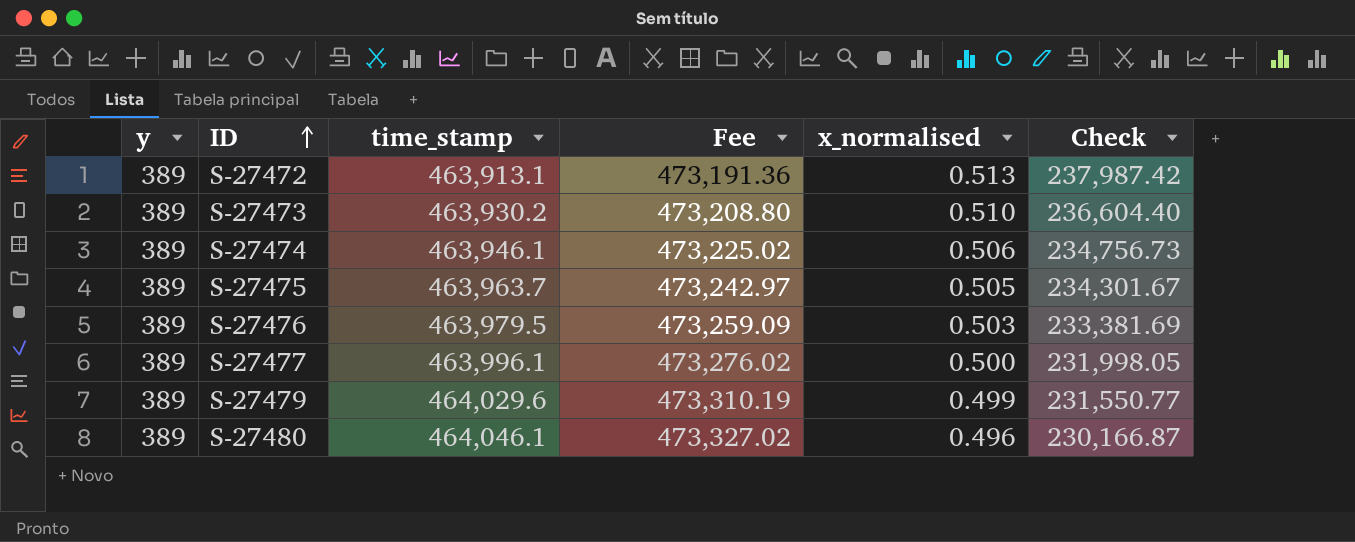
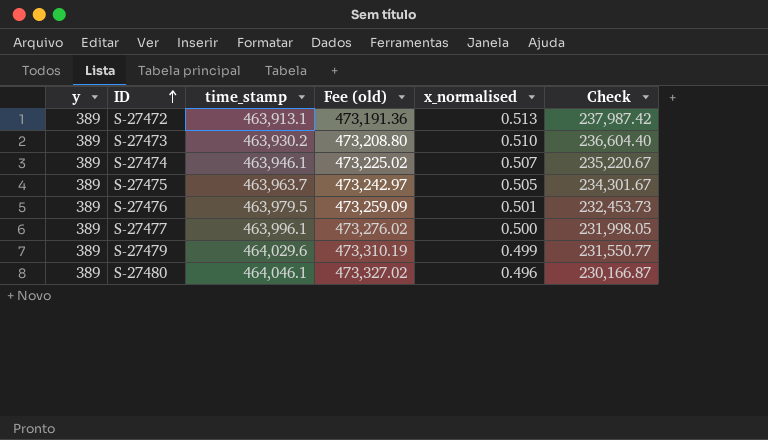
column name: Fee -> Fee (old)
S-27474 | x_normalised: 0.506 -> 0.507
S-27474 | Check: 234,756.73 -> 235,220.67
S-27476 | x_normalised: 0.503 -> 0.501
S-27476 | Check: 233,381.69 -> 232,453.73

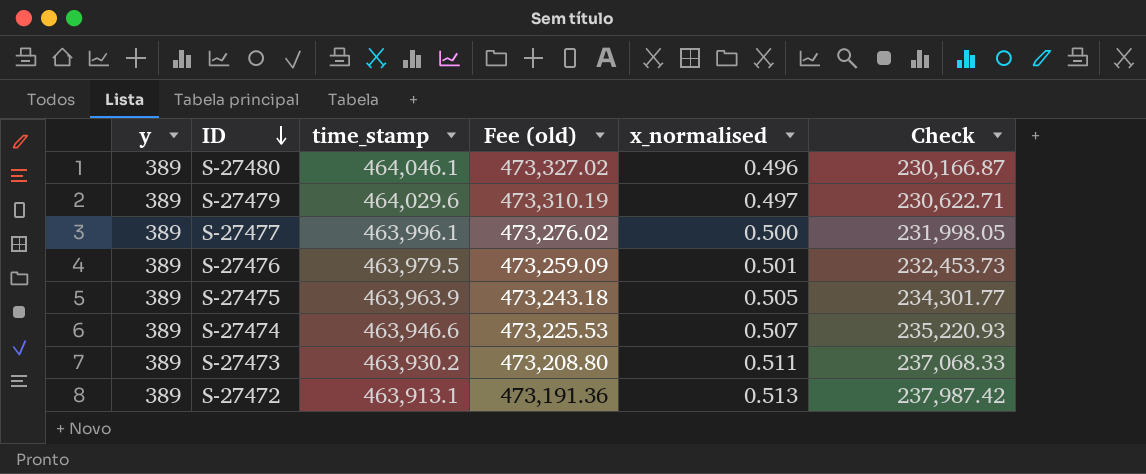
row order: ID ascending -> ID descending
S-27479 | x_normalised: 0.499 -> 0.497
S-27479 | Check: 231,550.77 -> 230,622.71
S-27475 | time_stamp: 463,963.7 -> 463,963.9
S-27475 | Fee (old): 473,242.97 -> 473,243.18
S-27475 | Check: 234,301.67 -> 234,301.77
S-27474 | time_stamp: 463,946.1 -> 463,946.6
S-27474 | Fee (old): 473,225.02 -> 473,225.53
S-27474 | Check: 235,220.67 -> 235,220.93
S-27473 | x_normalised: 0.510 -> 0.511
S-27473 | Check: 236,604.40 -> 237,068.33

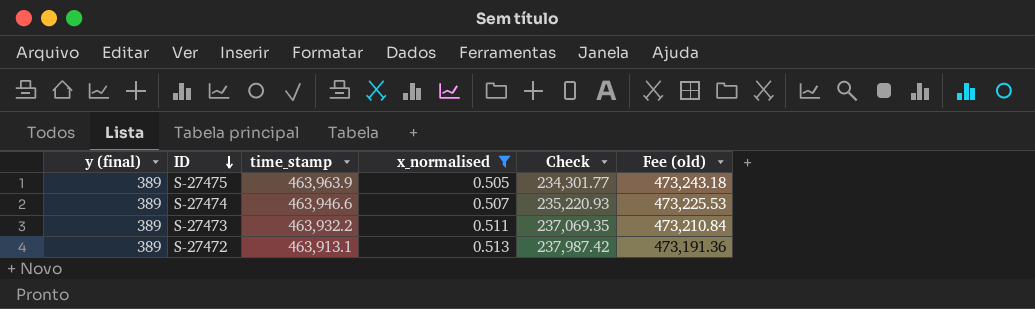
filter: none -> x_normalised >= 0.505
column name: y -> y (final)
column Fee (old) | position: 4 -> 6
S-27473 | time_stamp: 463,930.2 -> 463,932.2
S-27473 | Check: 237,068.33 -> 237,069.35
S-27473 | Fee (old): 473,208.80 -> 473,210.84

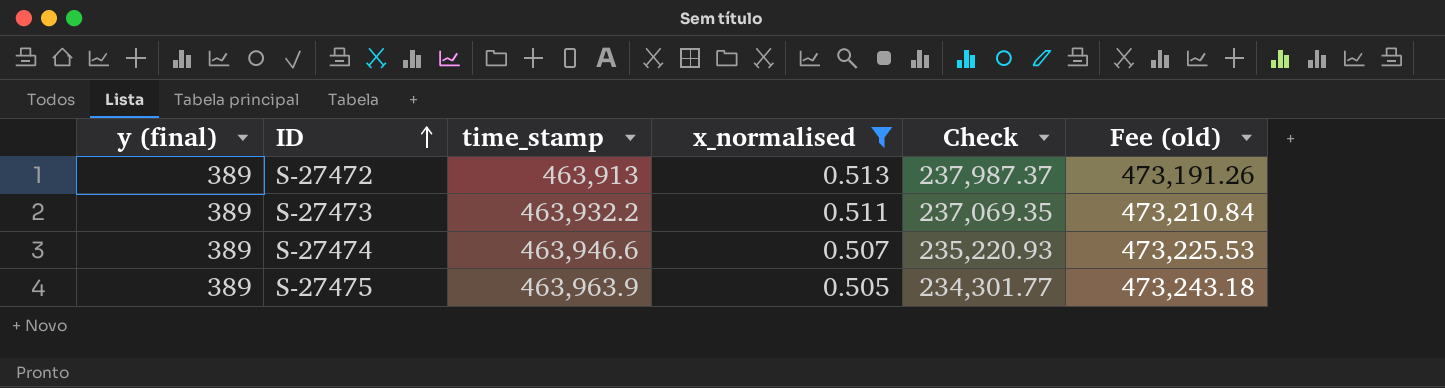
row order: ID descending -> ID ascending
S-27472 | time_stamp: 463,913.1 -> 463,913
S-27472 | Check: 237,987.42 -> 237,987.37
S-27472 | Fee (old): 473,191.36 -> 473,191.26

